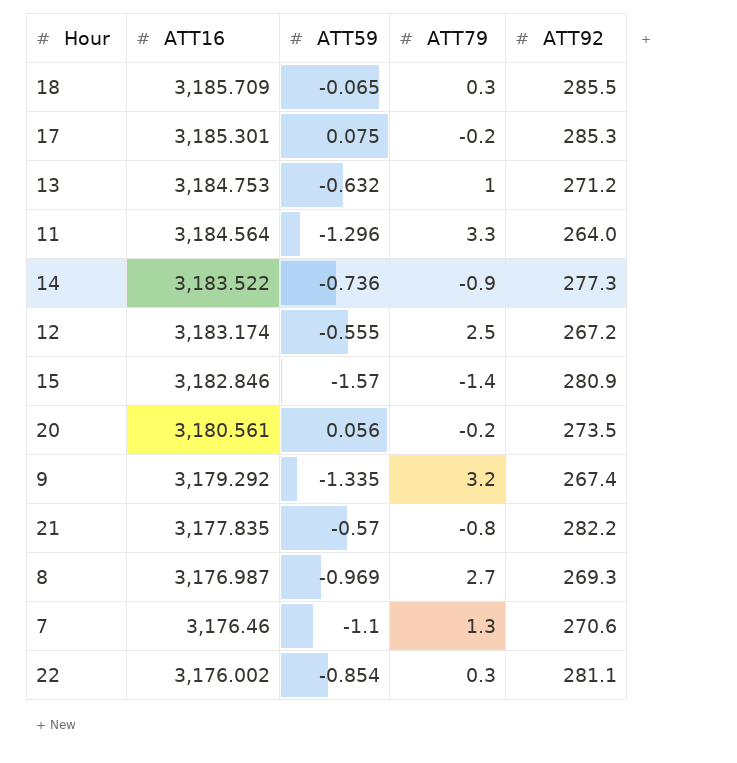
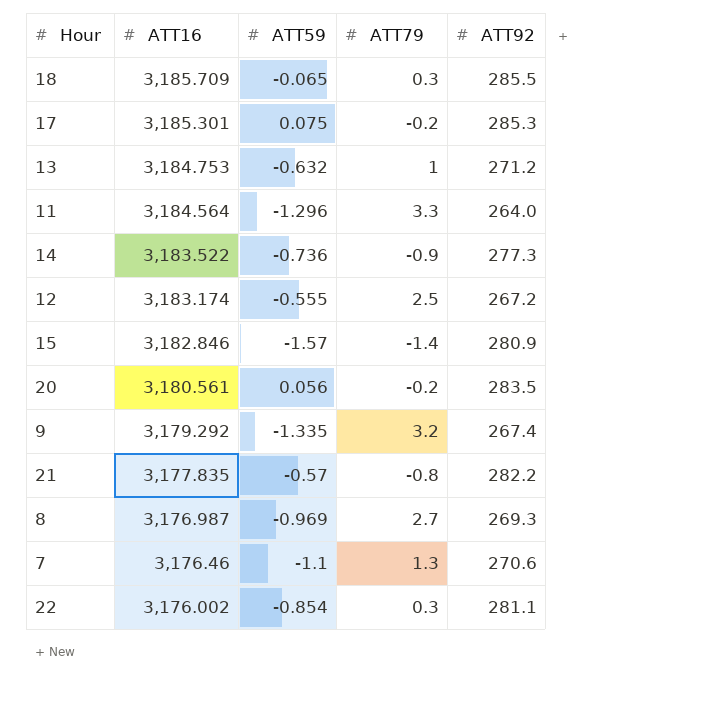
20 | ATT92: 273.5 -> 283.5

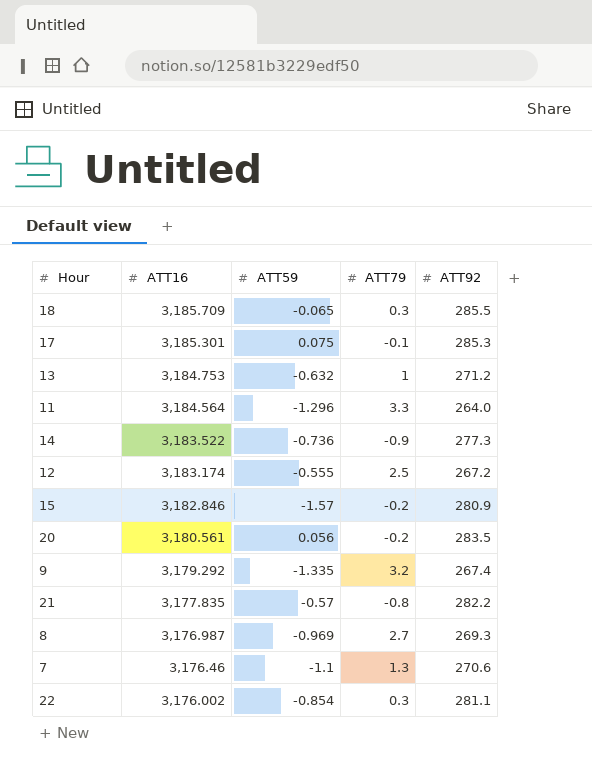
17 | ATT79: -0.2 -> -0.1
15 | ATT79: -1.4 -> -0.2

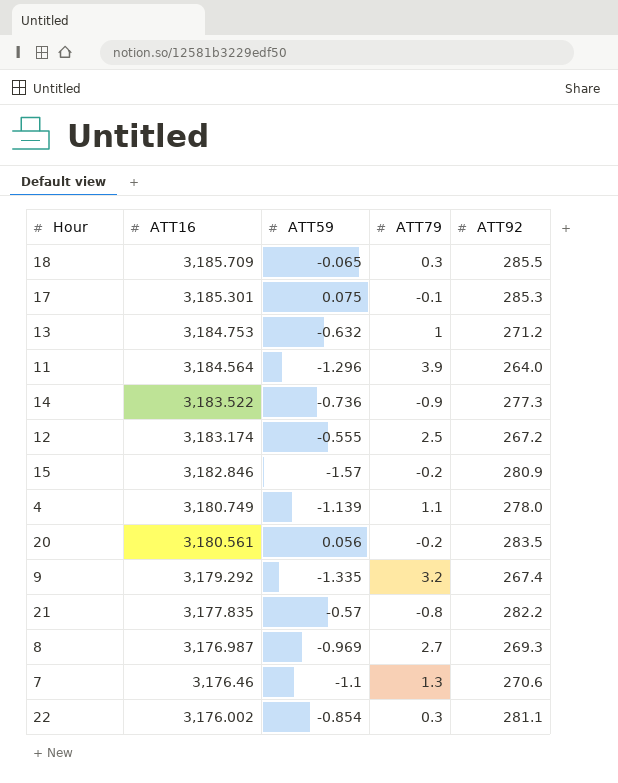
11 | ATT79: 3.3 -> 3.9
row 4: none -> 3,180.749 | -1.139 | 1.1 | 278.0

